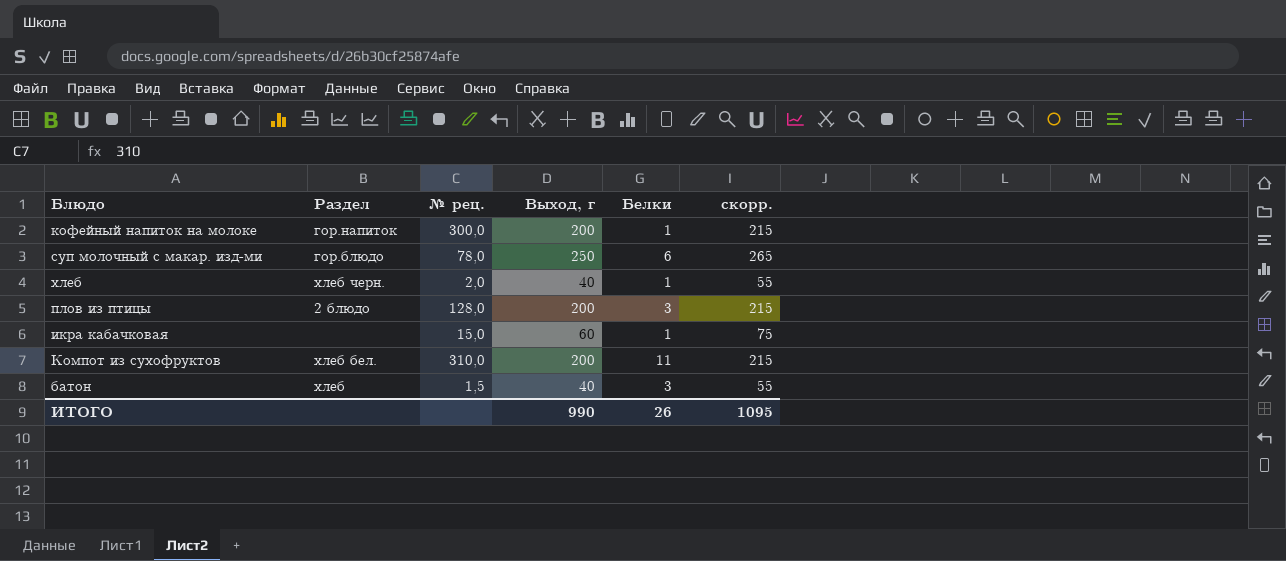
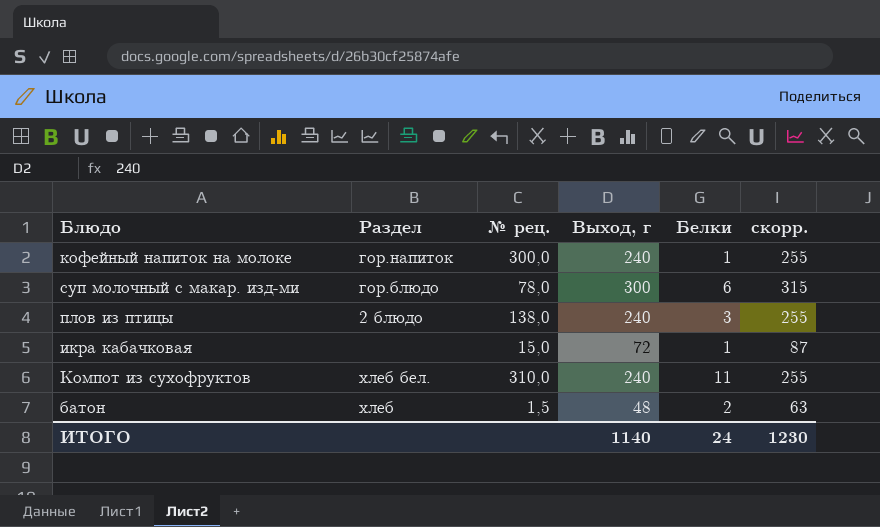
row хлеб: хлеб черн. | 2,0 | 40 | 1 | 55 -> none
кофейный напиток на молоке | Выход, г: 200 -> 240
кофейный напиток на молоке | скорр.: 215 -> 255
суп молочный с макар. изд-ми | Выход, г: 250 -> 300
суп молочный с макар. изд-ми | скорр.: 265 -> 315
плов из птицы | № рец.: 128,0 -> 138,0
плов из птицы | Выход, г: 200 -> 240
плов из птицы | скорр.: 215 -> 255
икра кабачковая | Выход, г: 60 -> 72
икра кабачковая | скорр.: 75 -> 87
Компот из сухофруктов | Выход, г: 200 -> 240
Компот из сухофруктов | скорр.: 215 -> 255
батон | Выход, г: 40 -> 48
батон | Белки: 3 -> 2
батон | скорр.: 55 -> 63
ИТОГО | Выход, г: 990 -> 1140
ИТОГО | Белки: 26 -> 24
ИТОГО | скорр.: 1095 -> 1230

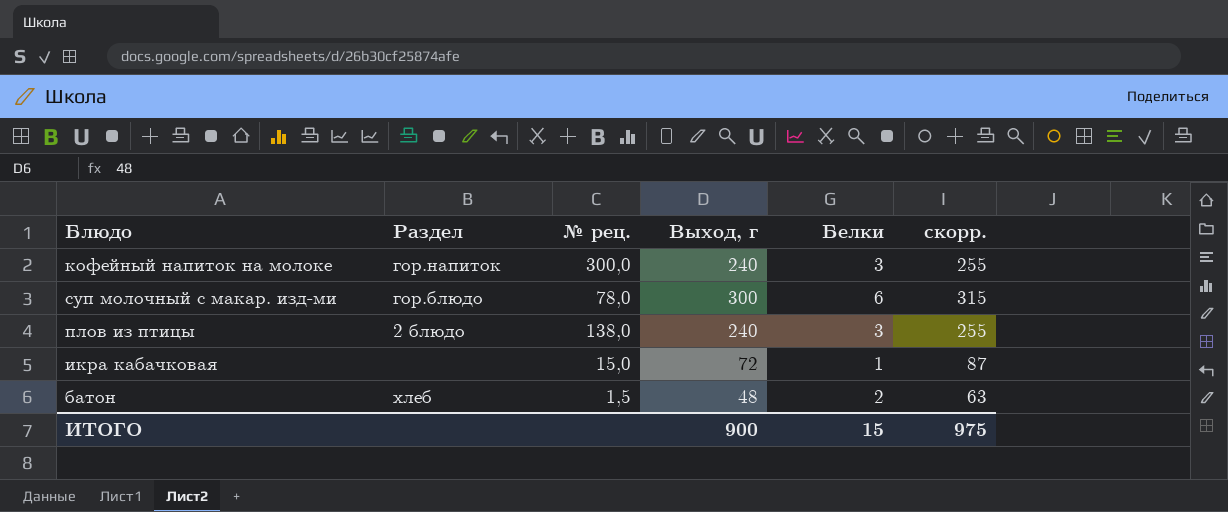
row Компот из сухофруктов: хлеб бел. | 310,0 | 240 | 11 | 255 -> none
кофейный напиток на молоке | Белки: 1 -> 3
ИТОГО | Выход, г: 1140 -> 900
ИТОГО | Белки: 24 -> 15
ИТОГО | скорр.: 1230 -> 975

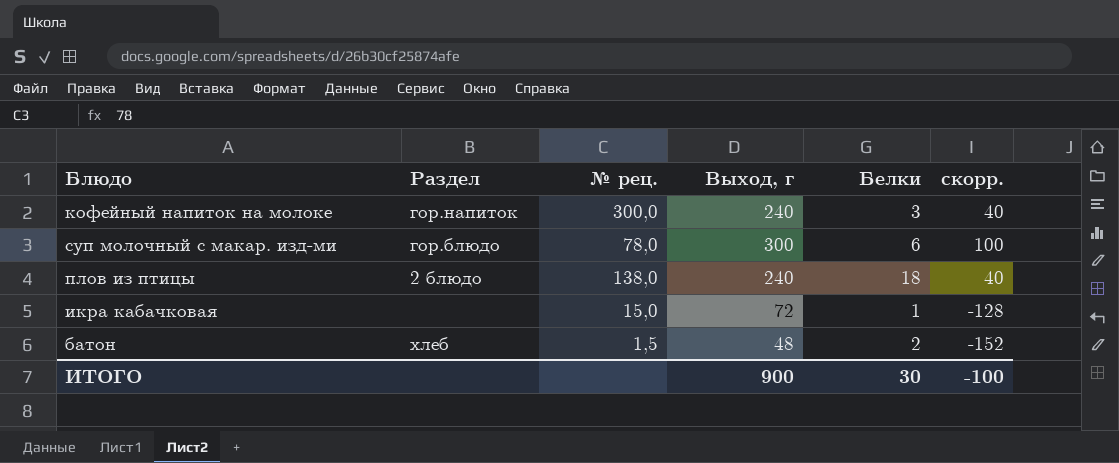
column скорр. | formula: [Выход, г] + 15 -> [Выход, г] - 200
плов из птицы | Белки: 3 -> 18
ИТОГО | Белки: 15 -> 30
ИТОГО | скорр.: 975 -> -100

